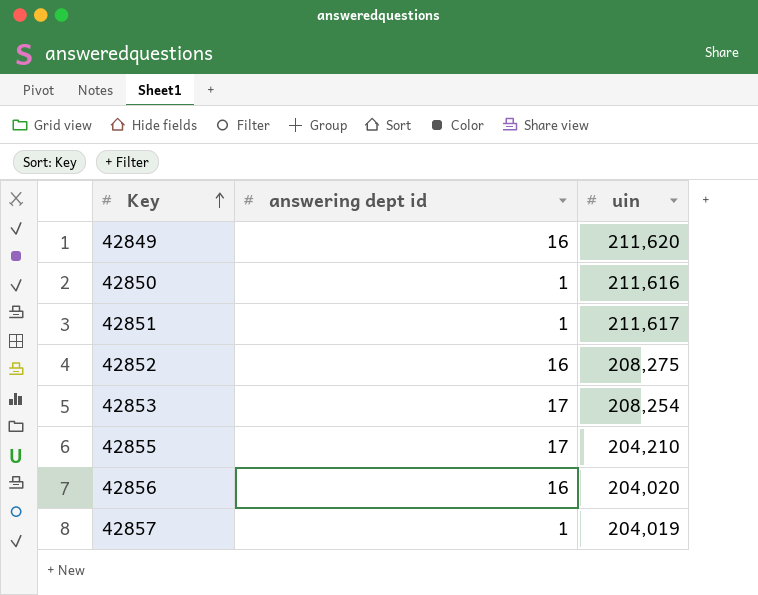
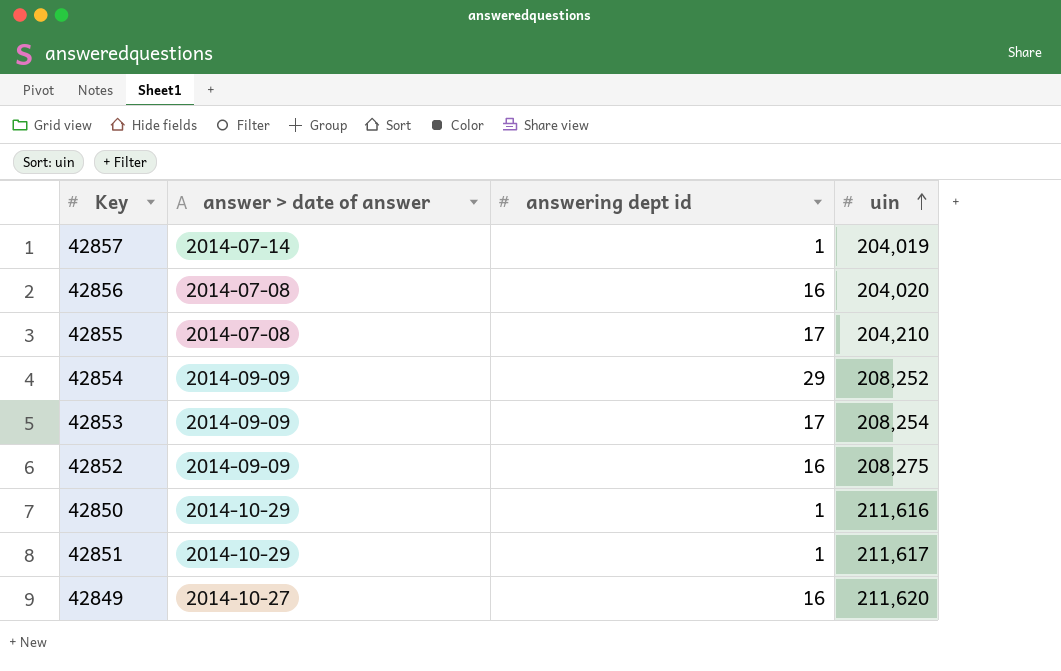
row order: Key ascending -> uin ascending
column answer > date of answer | position: none -> 2
row 42854: none -> 2014-09-09 | 29 | 208,252

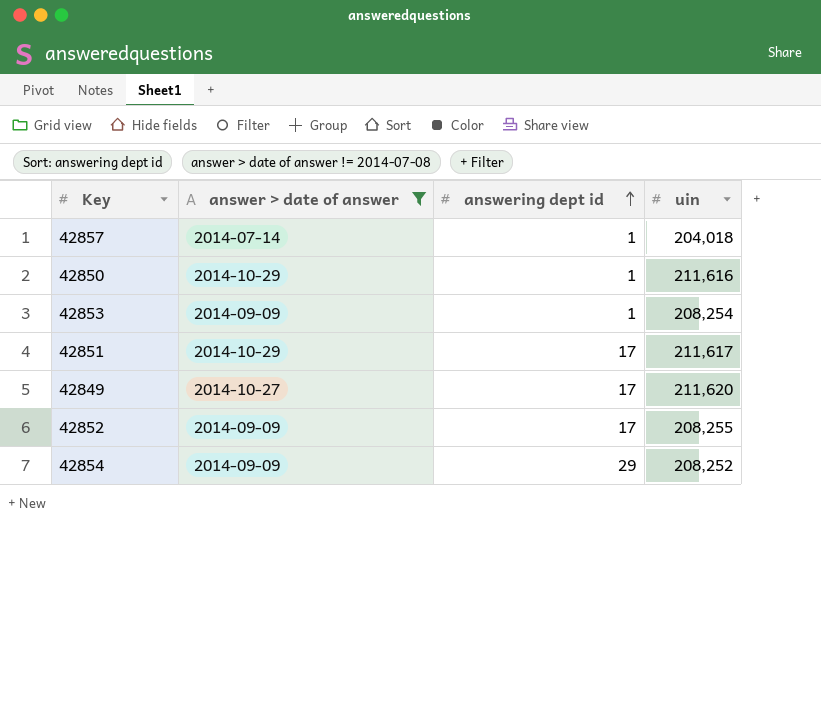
filter: none -> answer > date of answer != 2014-07-08
row order: uin ascending -> answering dept id ascending
42857 | uin: 204,019 -> 204,018
42853 | answering dept id: 17 -> 1
42851 | answering dept id: 1 -> 17
42849 | answering dept id: 16 -> 17
42852 | answering dept id: 16 -> 17
42852 | uin: 208,275 -> 208,255

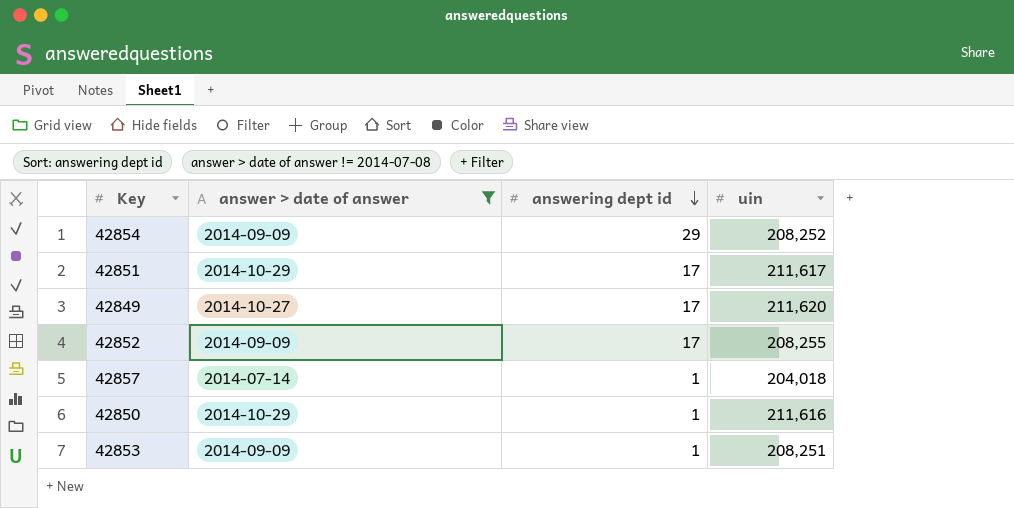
row order: answering dept id ascending -> answering dept id descending
42853 | uin: 208,254 -> 208,251

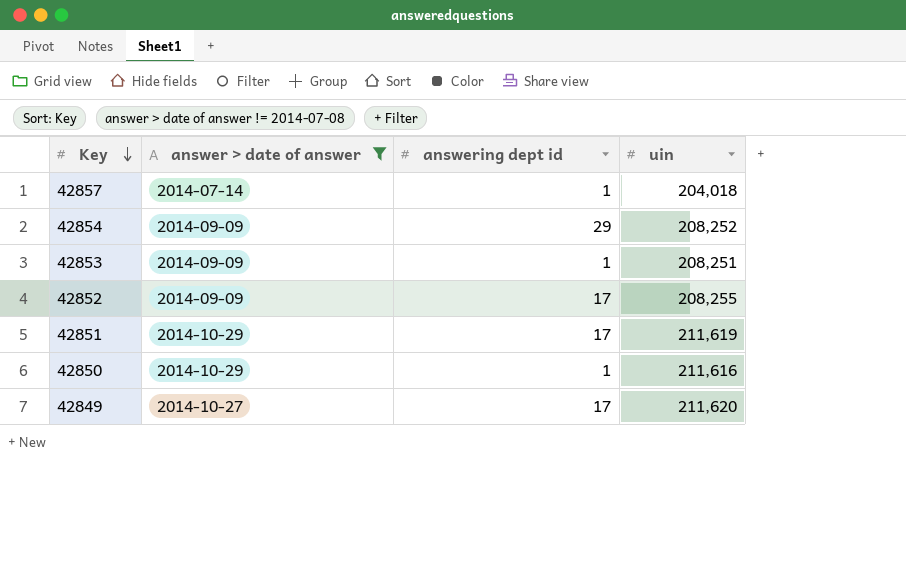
row order: answering dept id descending -> Key descending
42851 | uin: 211,617 -> 211,619

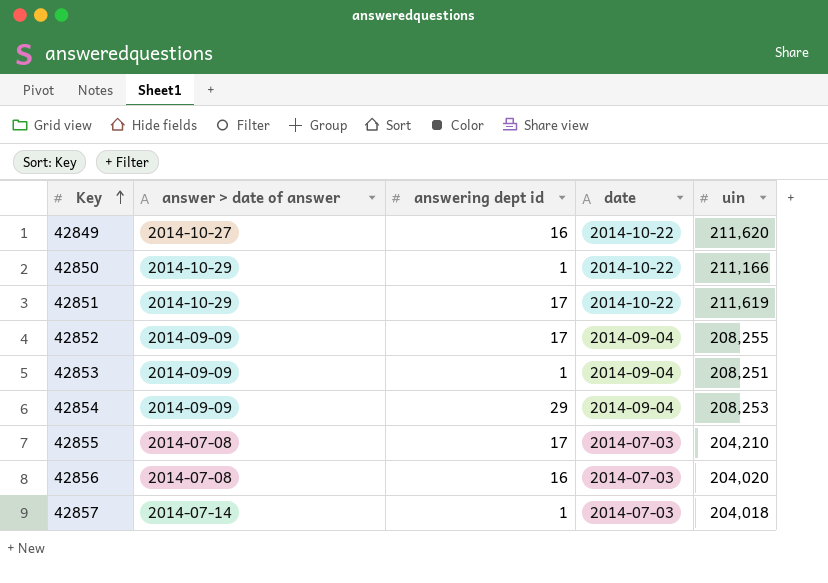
filter: answer > date of answer != 2014-07-08 -> none
row order: Key descending -> Key ascending
column date | position: none -> 4
42849 | answering dept id: 17 -> 16
42850 | uin: 211,616 -> 211,166
42854 | uin: 208,252 -> 208,253

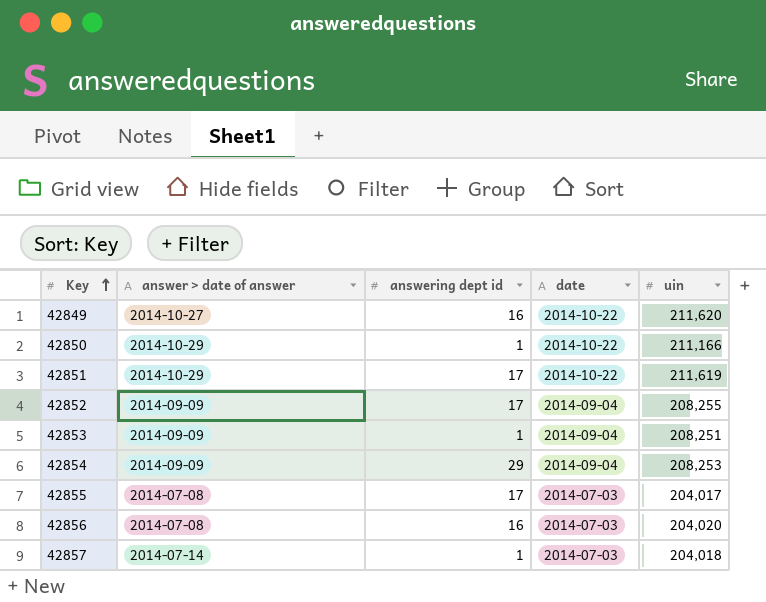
42855 | uin: 204,210 -> 204,017

